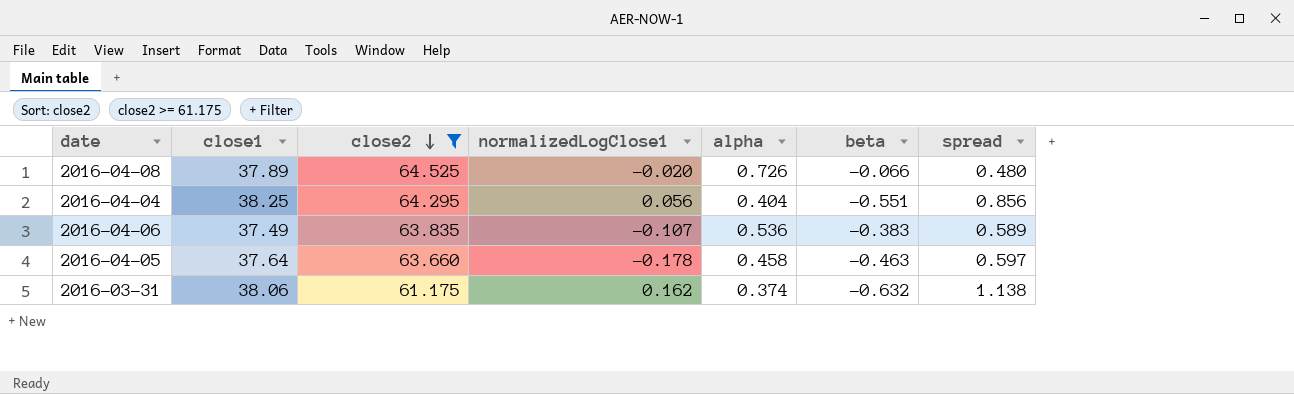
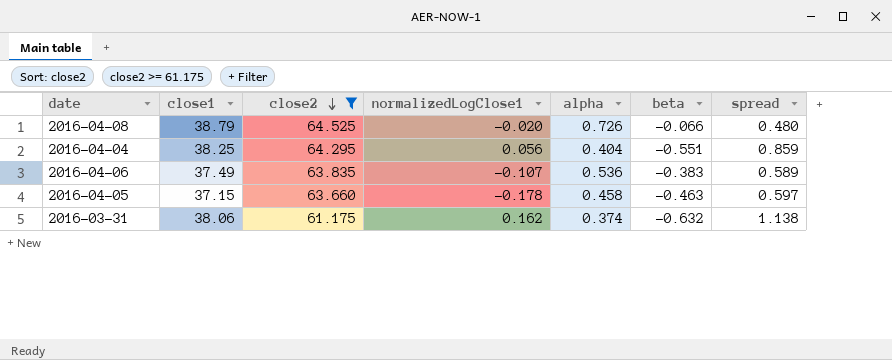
2016-04-08 | close1: 37.89 -> 38.79
2016-04-04 | spread: 0.856 -> 0.859
2016-04-05 | close1: 37.64 -> 37.15

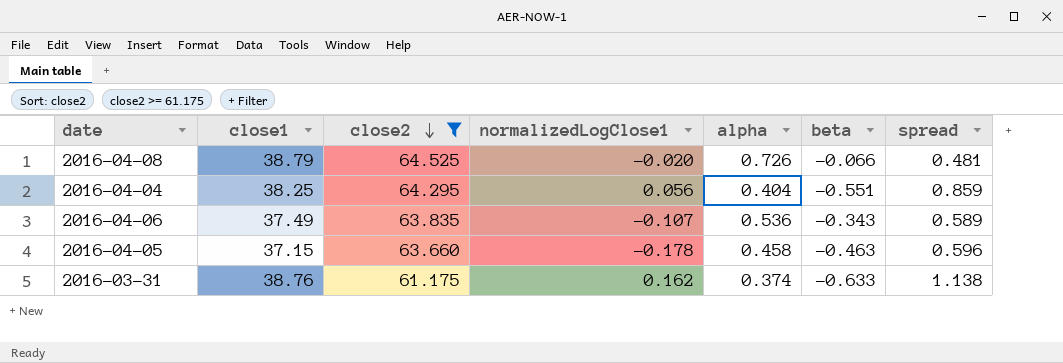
2016-04-08 | spread: 0.480 -> 0.481
2016-04-06 | beta: -0.383 -> -0.343
2016-04-05 | spread: 0.597 -> 0.596
2016-03-31 | close1: 38.06 -> 38.76
2016-03-31 | beta: -0.632 -> -0.633

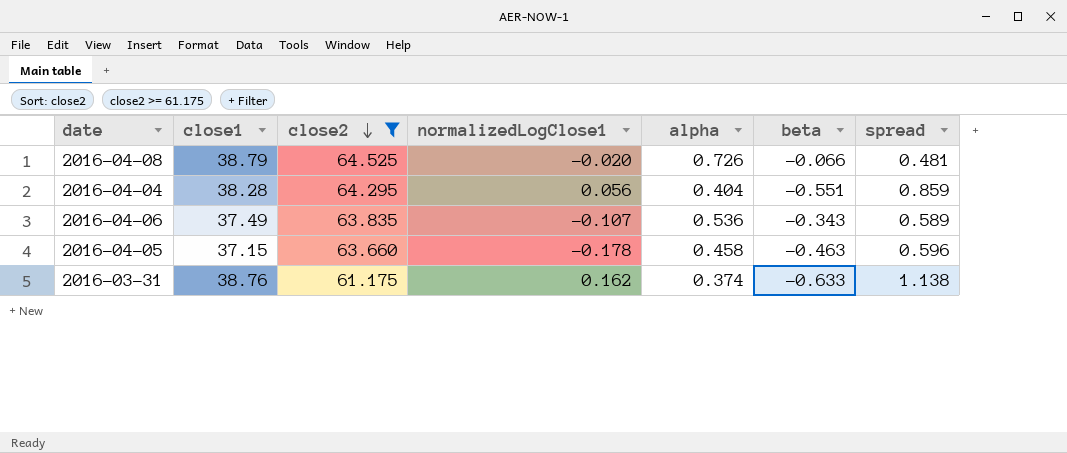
2016-04-04 | close1: 38.25 -> 38.28

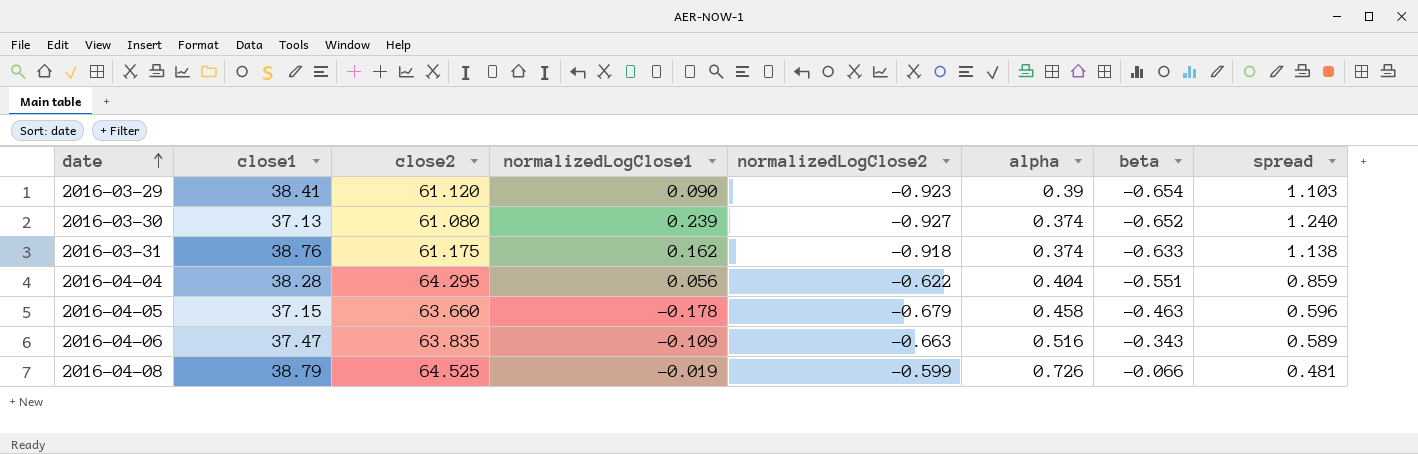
filter: close2 >= 61.175 -> none
row order: close2 descending -> date ascending
column normalizedLogClose2 | position: none -> 5
2016-04-06 | close1: 37.49 -> 37.47
2016-04-06 | normalizedLogClose1: -0.107 -> -0.109
2016-04-06 | alpha: 0.536 -> 0.516
2016-04-08 | normalizedLogClose1: -0.020 -> -0.019

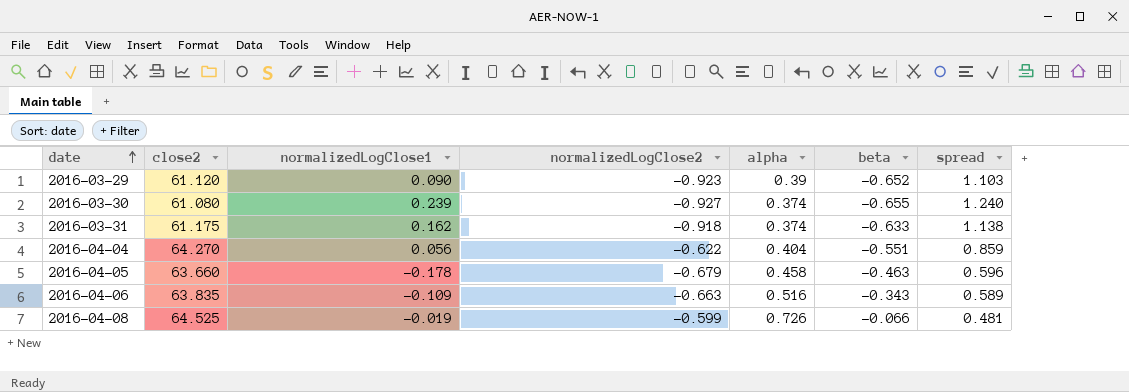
column close1 | position: 2 -> none
2016-03-29 | beta: -0.654 -> -0.652
2016-03-30 | beta: -0.652 -> -0.655
2016-04-04 | close2: 64.295 -> 64.270

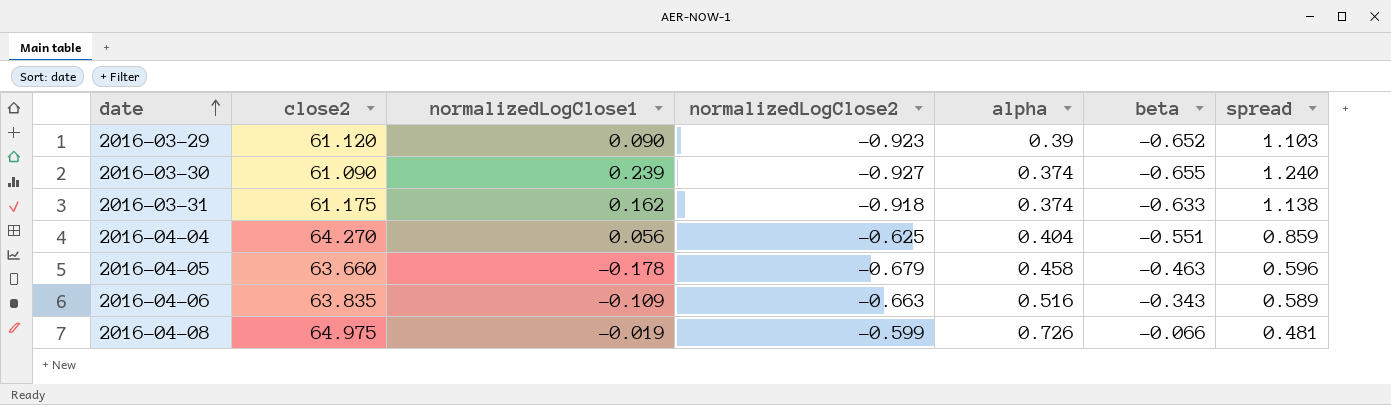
2016-03-30 | close2: 61.080 -> 61.090
2016-04-04 | normalizedLogClose2: -0.622 -> -0.625
2016-04-08 | close2: 64.525 -> 64.975

